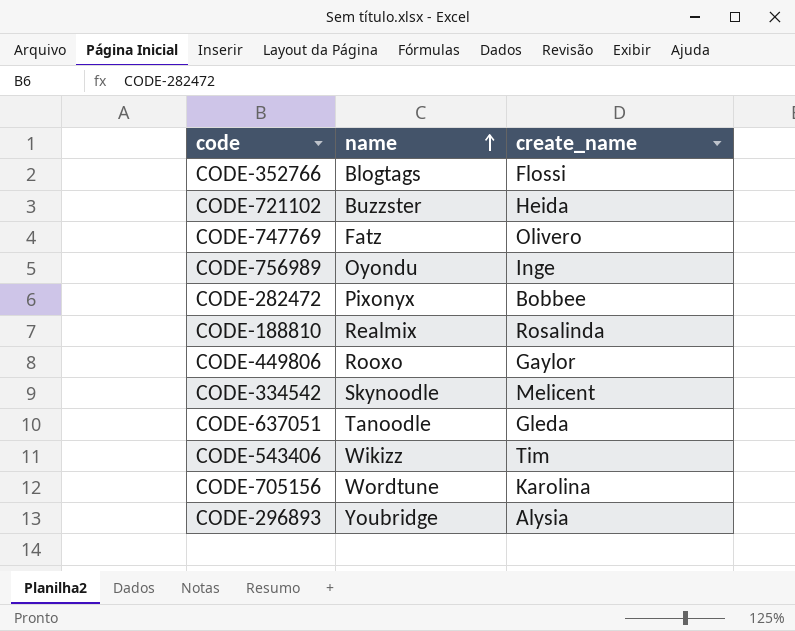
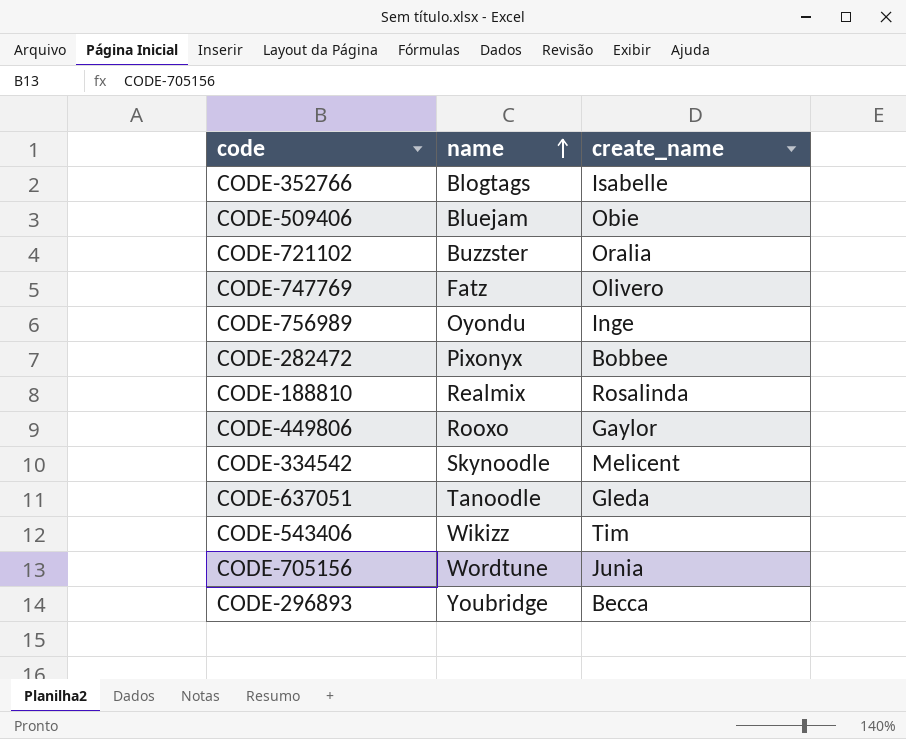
CODE-352766 | create_name: Flossi -> Isabelle
row CODE-509406: none -> Bluejam | Obie
CODE-721102 | create_name: Heida -> Oralia
CODE-705156 | create_name: Karolina -> Junia
CODE-296893 | create_name: Alysia -> Becca

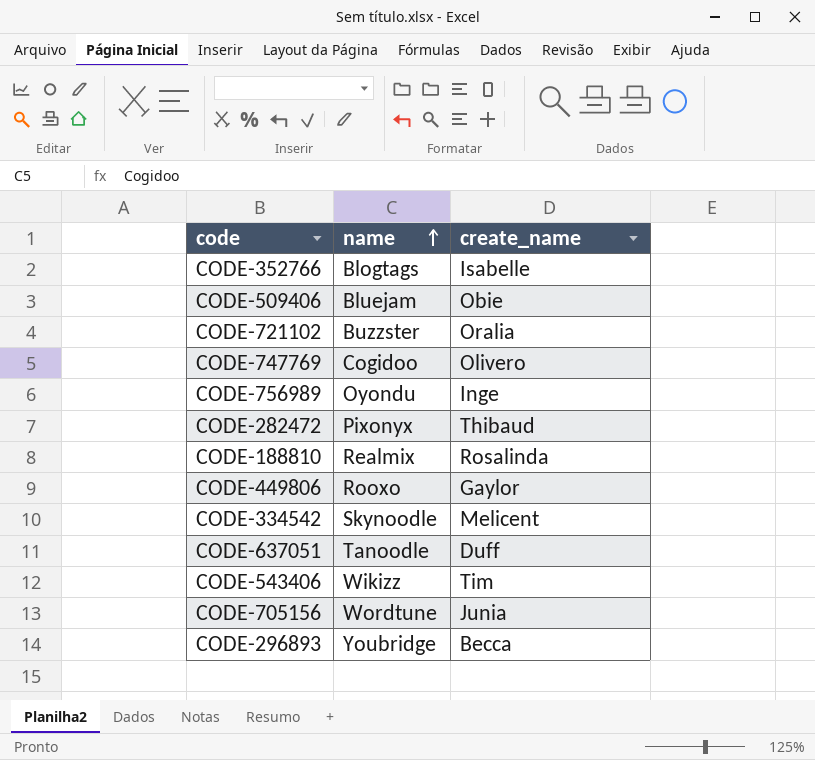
CODE-747769 | name: Fatz -> Cogidoo
CODE-282472 | create_name: Bobbee -> Thibaud
CODE-637051 | create_name: Gleda -> Duff

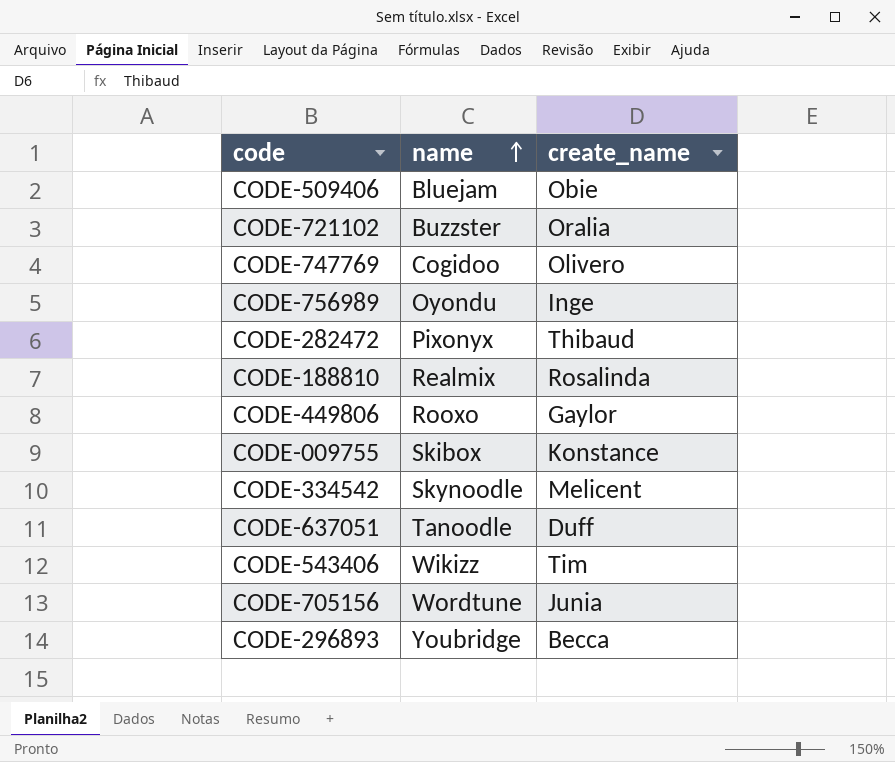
row CODE-352766: Blogtags | Isabelle -> none
row CODE-009755: none -> Skibox | Konstance

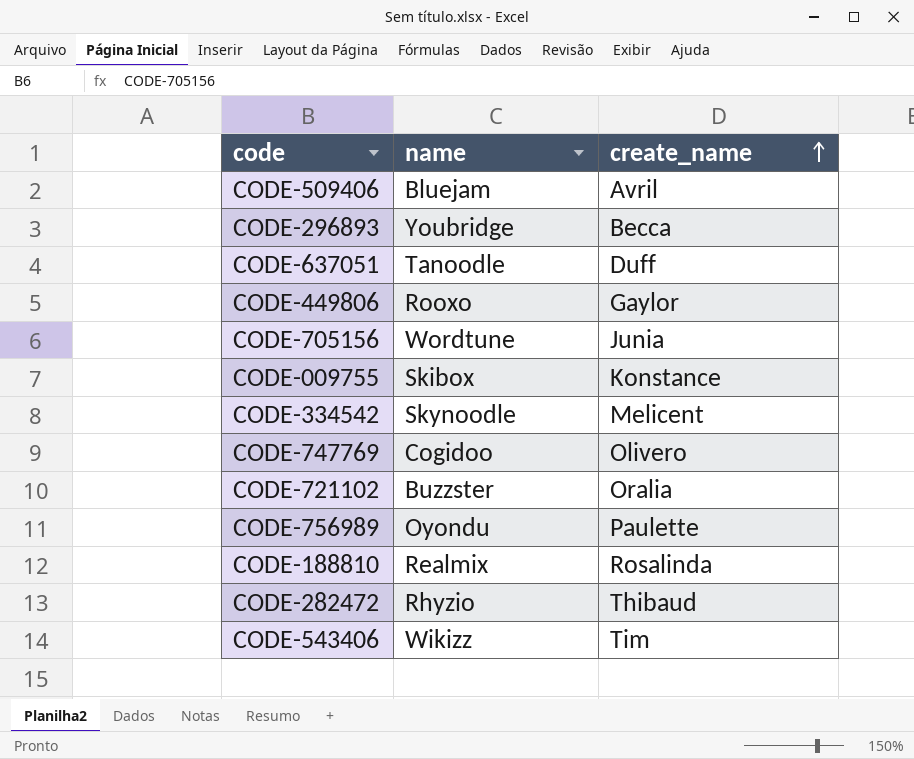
row order: name ascending -> create_name ascending
CODE-509406 | create_name: Obie -> Avril
CODE-756989 | create_name: Inge -> Paulette
CODE-282472 | name: Pixonyx -> Rhyzio

